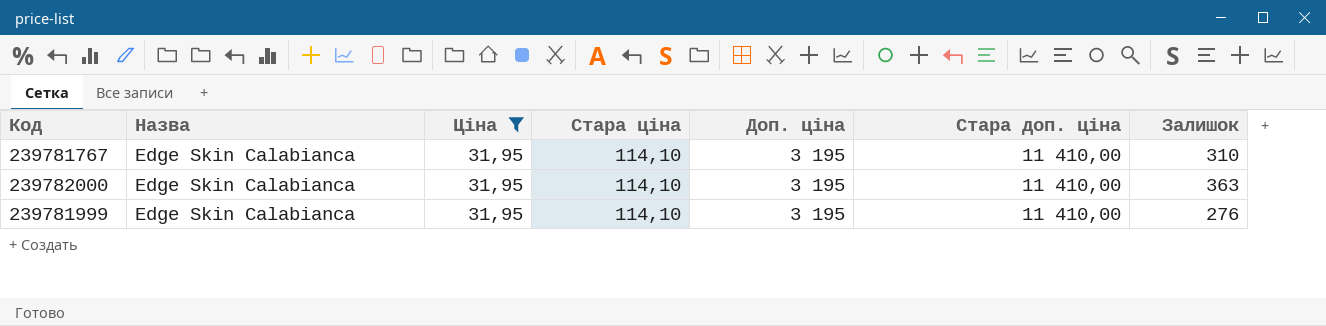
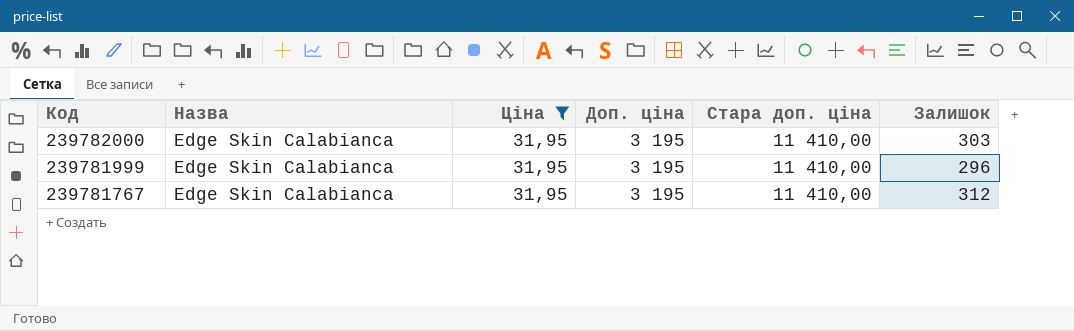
row order: none -> Код descending
column Стара ціна | position: 4 -> none
239782000 | Залишок: 363 -> 303
239781999 | Залишок: 276 -> 296
239781767 | Залишок: 310 -> 312

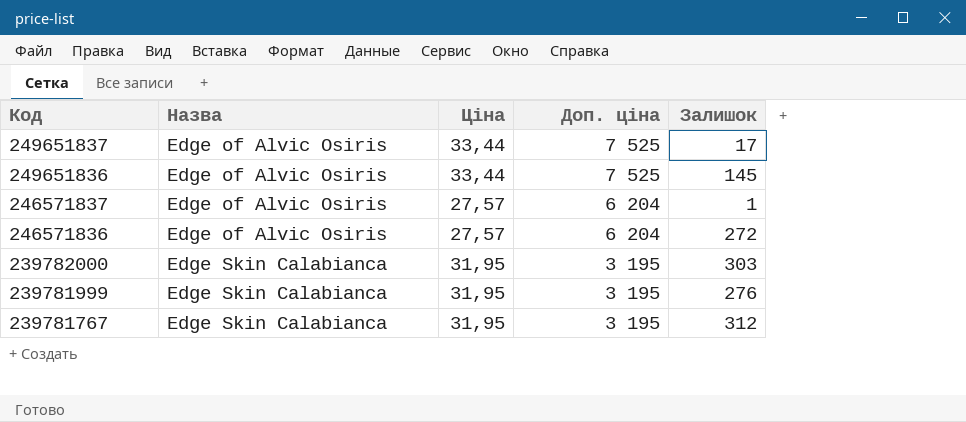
filter: Ціна = 31,95 -> none
column Стара доп. ціна | position: 5 -> none
239781999 | Залишок: 296 -> 276

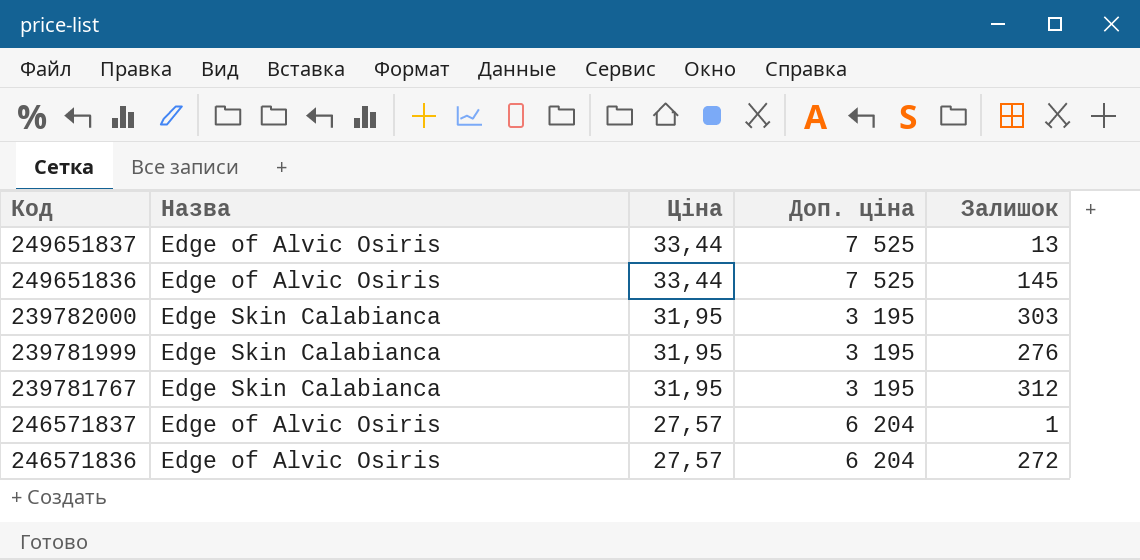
row order: Код descending -> Ціна descending
249651837 | Залишок: 17 -> 13

